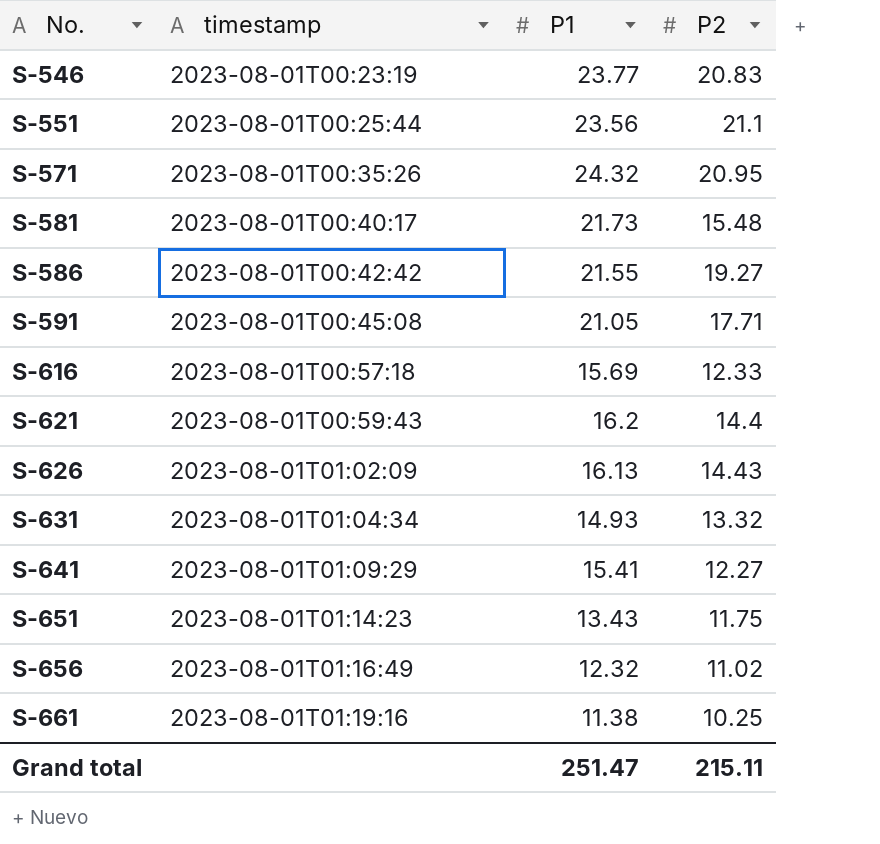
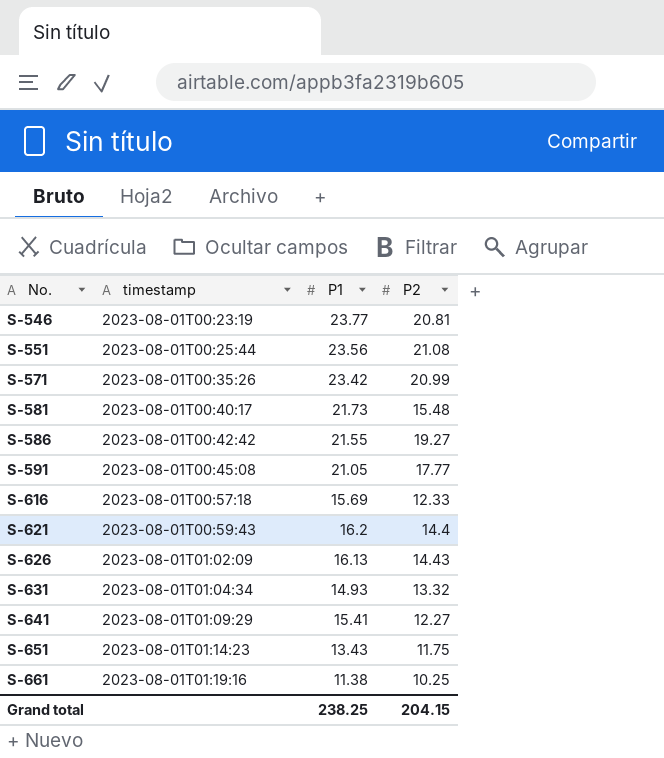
row S-656: 2023-08-01T01:16:49 | 12.32 | 11.02 -> none
S-546 | P2: 20.83 -> 20.81
S-551 | P2: 21.1 -> 21.08
S-571 | P1: 24.32 -> 23.42
S-571 | P2: 20.95 -> 20.99
S-591 | P2: 17.71 -> 17.77
Grand total | P1: 251.47 -> 238.25
Grand total | P2: 215.11 -> 204.15

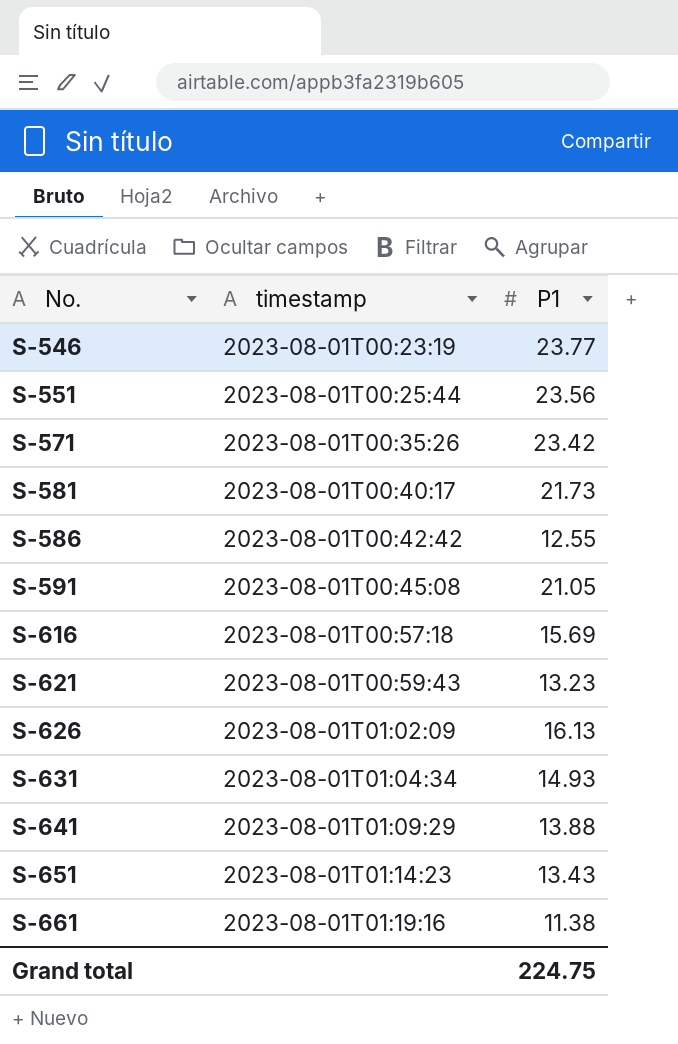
column P2 | position: 4 -> none
S-586 | P1: 21.55 -> 12.55
S-621 | P1: 16.2 -> 13.23
S-641 | P1: 15.41 -> 13.88
Grand total | P1: 238.25 -> 224.75

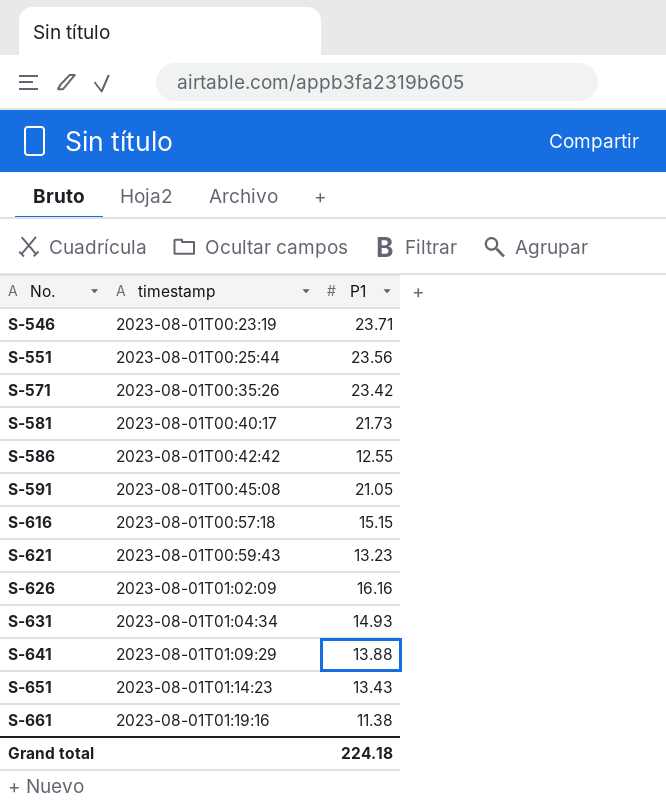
S-546 | P1: 23.77 -> 23.71
S-616 | P1: 15.69 -> 15.15
S-626 | P1: 16.13 -> 16.16
Grand total | P1: 224.75 -> 224.18

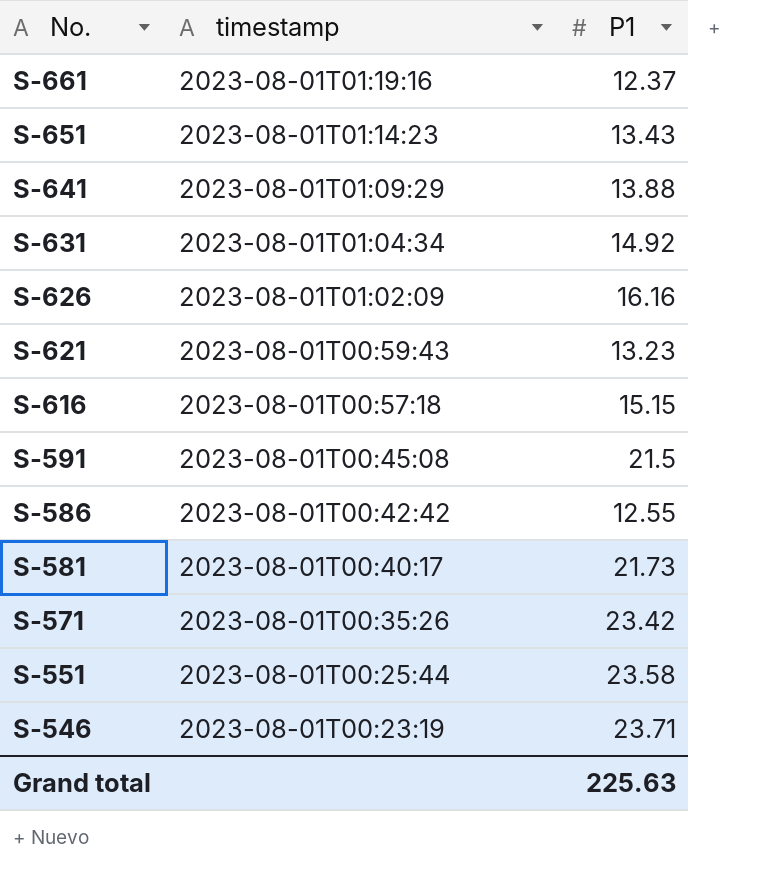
row order: No. ascending -> No. descending
S-661 | P1: 11.38 -> 12.37
S-631 | P1: 14.93 -> 14.92
S-591 | P1: 21.05 -> 21.5
S-551 | P1: 23.56 -> 23.58
Grand total | P1: 224.18 -> 225.63

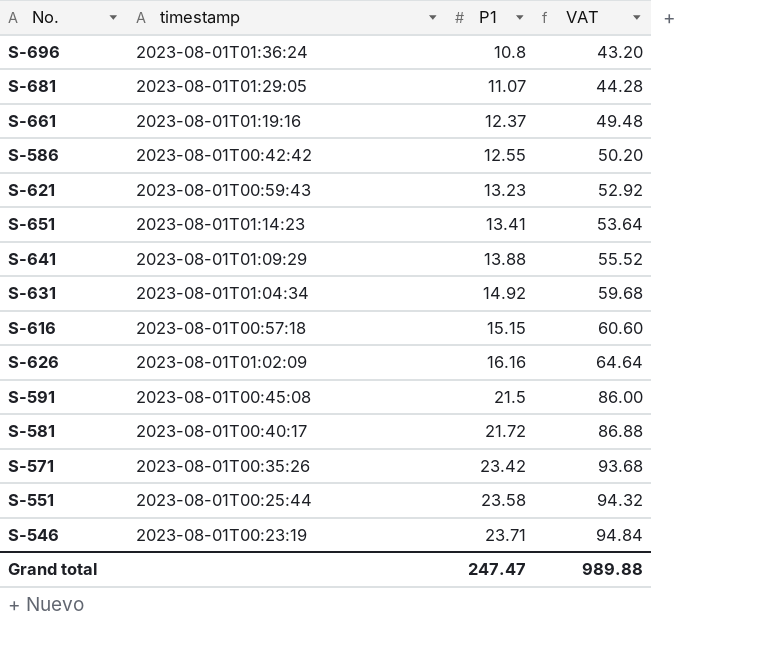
row order: No. descending -> P1 ascending
column VAT | formula: none -> [P1] * 4
row S-696: none -> 2023-08-01T01:36:24 | 10.8 | 43.20
row S-681: none -> 2023-08-01T01:29:05 | 11.07 | 44.28
S-651 | P1: 13.43 -> 13.41
S-581 | P1: 21.73 -> 21.72
Grand total | P1: 225.63 -> 247.47

